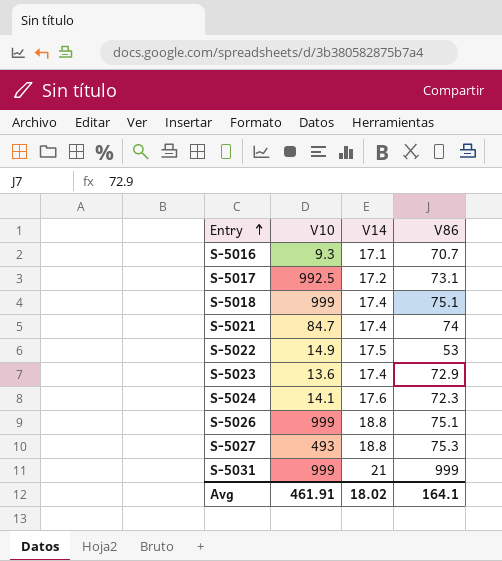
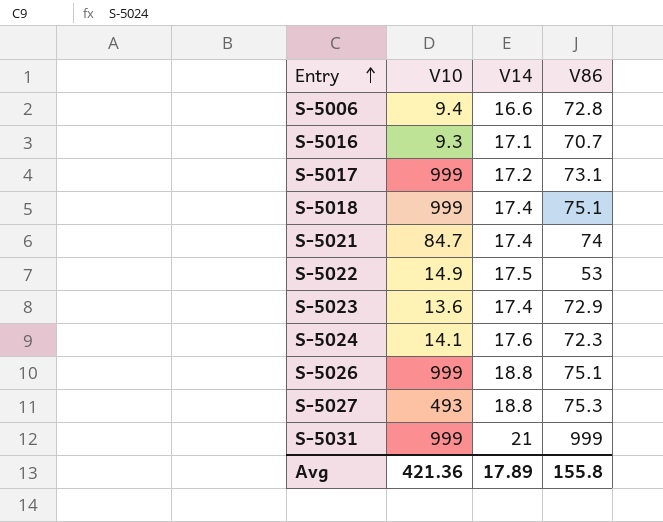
row S-5006: none -> 9.4 | 16.6 | 72.8
S-5017 | V10: 992.5 -> 999
Avg | V10: 461.91 -> 421.36
Avg | V14: 18.02 -> 17.89
Avg | V86: 164.1 -> 155.8

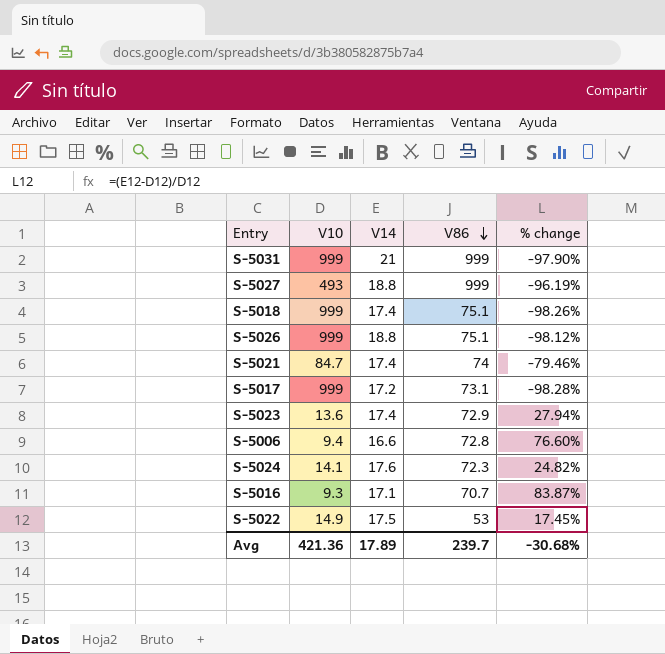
row order: Entry ascending -> V86 descending
column % change | formula: none -> ([V14] - [V10]) / [V10]
S-5027 | V86: 75.3 -> 999
Avg | V86: 155.8 -> 239.7

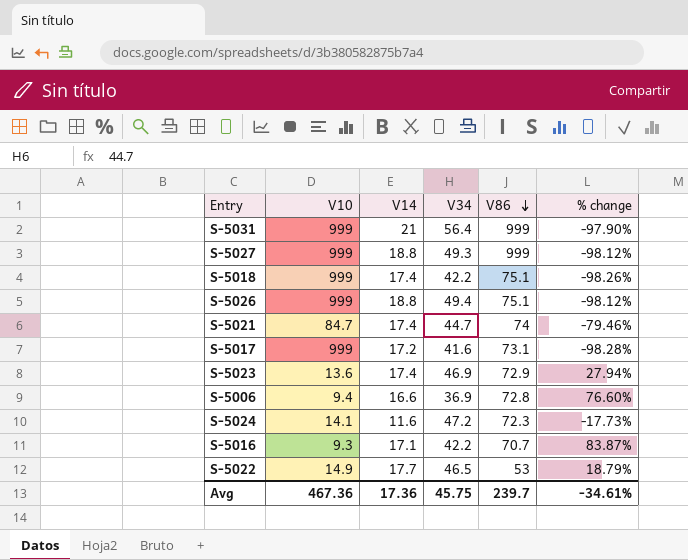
column V34 | position: none -> 4
S-5027 | V10: 493 -> 999
S-5027 | % change: -96.19% -> -98.12%
S-5024 | V14: 17.6 -> 11.6
S-5024 | % change: 24.82% -> -17.73%
S-5022 | V14: 17.5 -> 17.7
S-5022 | % change: 17.45% -> 18.79%
Avg | V10: 421.36 -> 467.36
Avg | V14: 17.89 -> 17.36
Avg | % change: -30.68% -> -34.61%

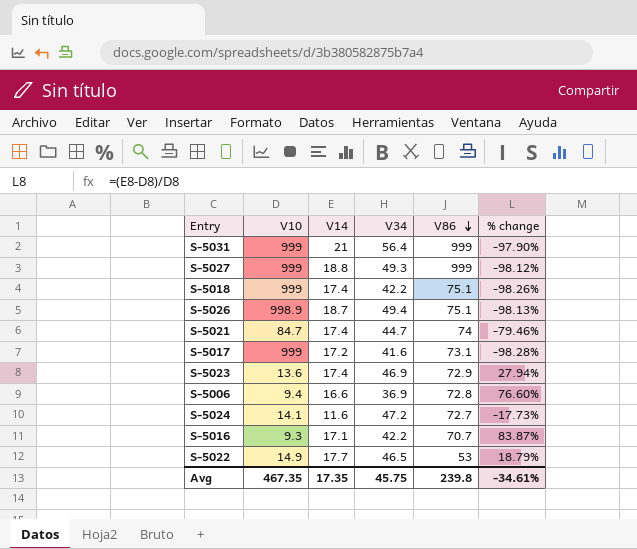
S-5026 | V10: 999 -> 998.9
S-5026 | V14: 18.8 -> 18.7
S-5026 | % change: -98.12% -> -98.13%
S-5024 | V86: 72.3 -> 72.7
Avg | V10: 467.36 -> 467.35
Avg | V14: 17.36 -> 17.35
Avg | V86: 239.7 -> 239.8

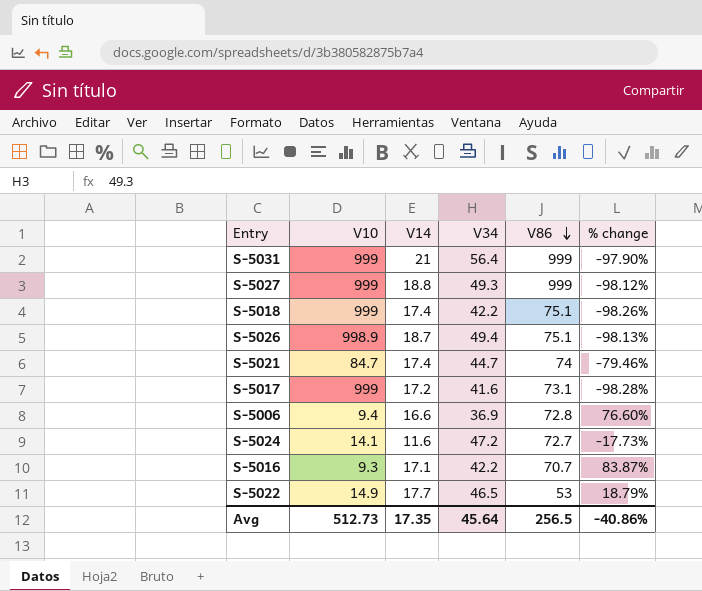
row S-5023: 13.6 | 17.4 | 46.9 | 72.9 | 27.94% -> none
Avg | V10: 467.35 -> 512.73
Avg | V34: 45.75 -> 45.64
Avg | V86: 239.8 -> 256.5
Avg | % change: -34.61% -> -40.86%

